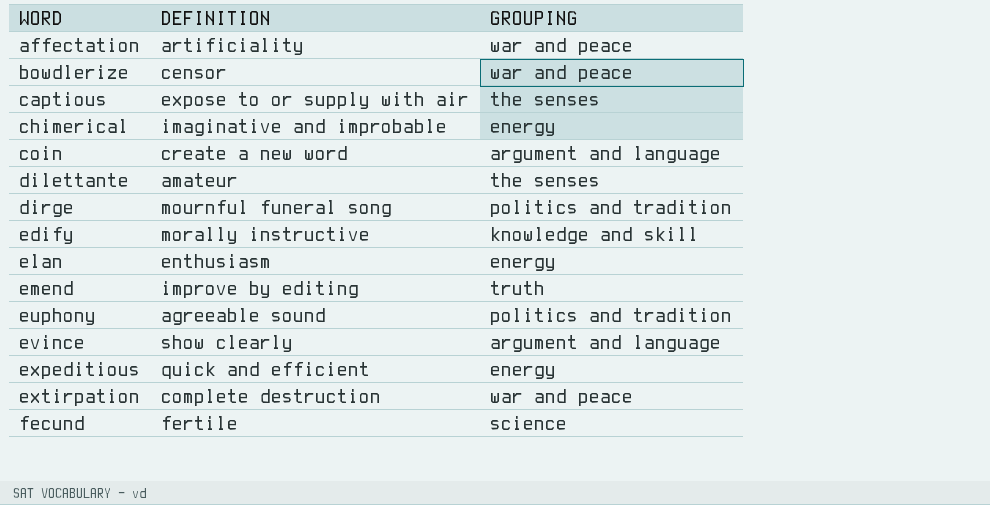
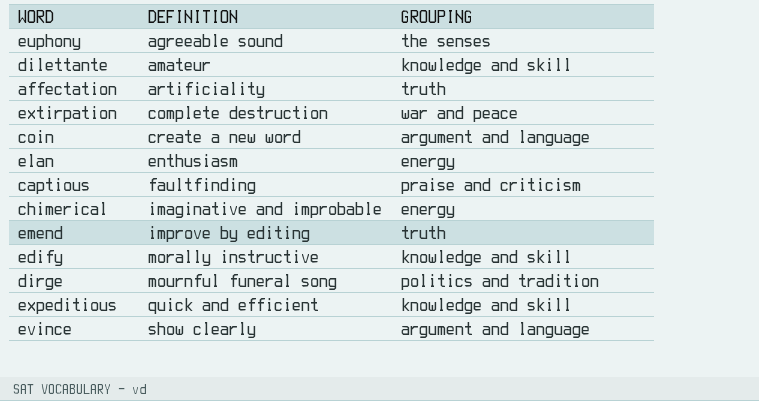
row order: WORD ascending -> DEFINITION ascending
row bowdlerize: censor | war and peace -> none
row fecund: fertile | science -> none
euphony | GROUPING: politics and tradition -> the senses
dilettante | GROUPING: the senses -> knowledge and skill
affectation | GROUPING: war and peace -> truth
captious | DEFINITION: expose to or supply with air -> faultfinding
captious | GROUPING: the senses -> praise and criticism
expeditious | GROUPING: energy -> knowledge and skill

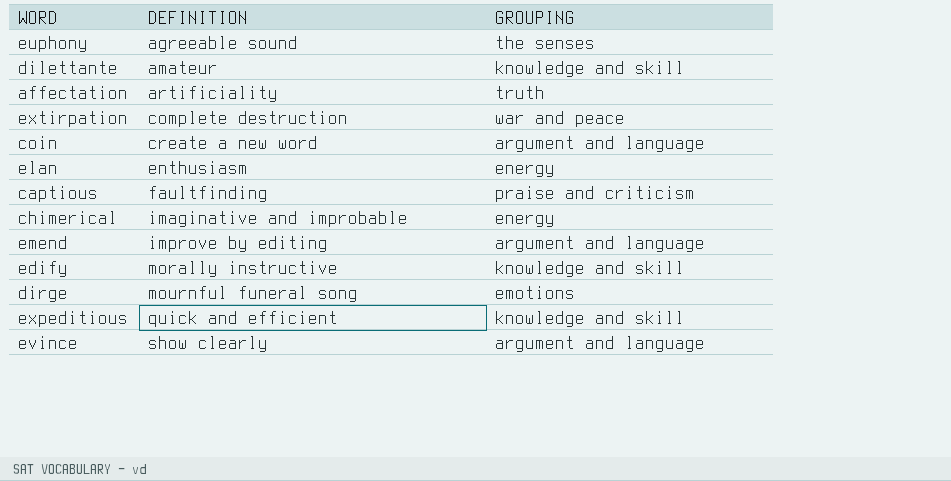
emend | GROUPING: truth -> argument and language
dirge | GROUPING: politics and tradition -> emotions

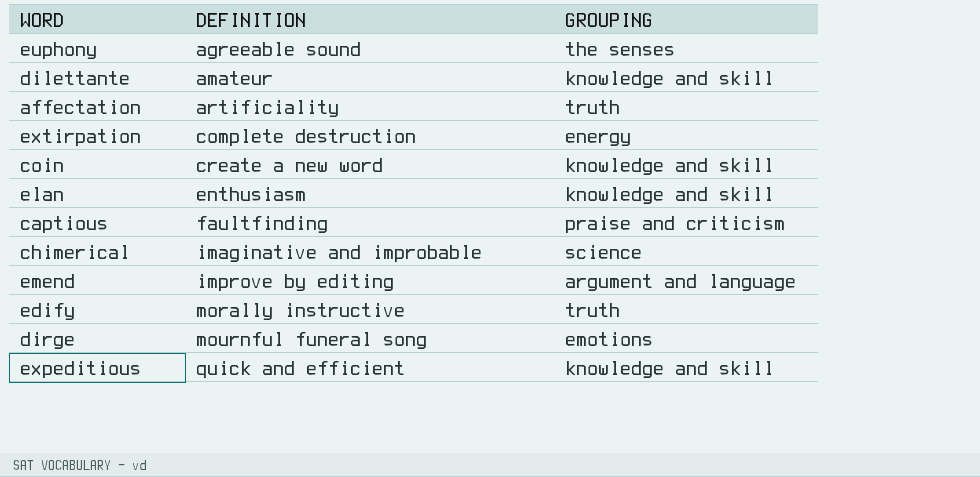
row evince: show clearly | argument and language -> none
extirpation | GROUPING: war and peace -> energy
coin | GROUPING: argument and language -> knowledge and skill
elan | GROUPING: energy -> knowledge and skill
chimerical | GROUPING: energy -> science
edify | GROUPING: knowledge and skill -> truth

